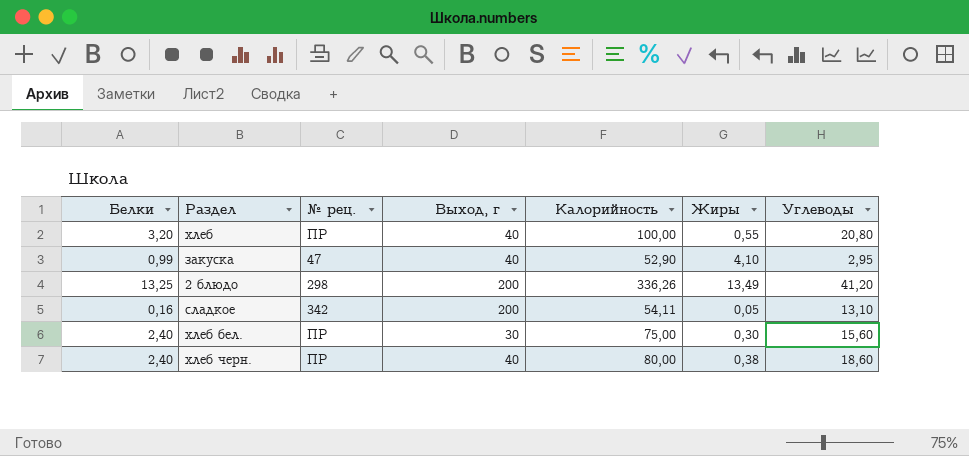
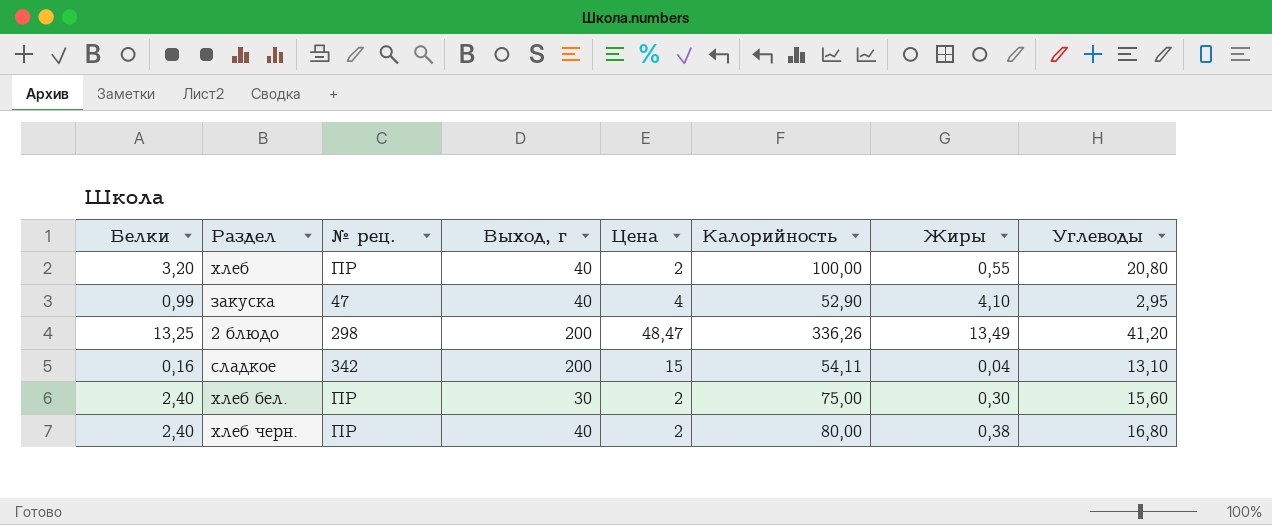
column Цена | position: none -> 5
сладкое | Жиры: 0,05 -> 0,04
хлеб черн. | Углеводы: 18,60 -> 16,80

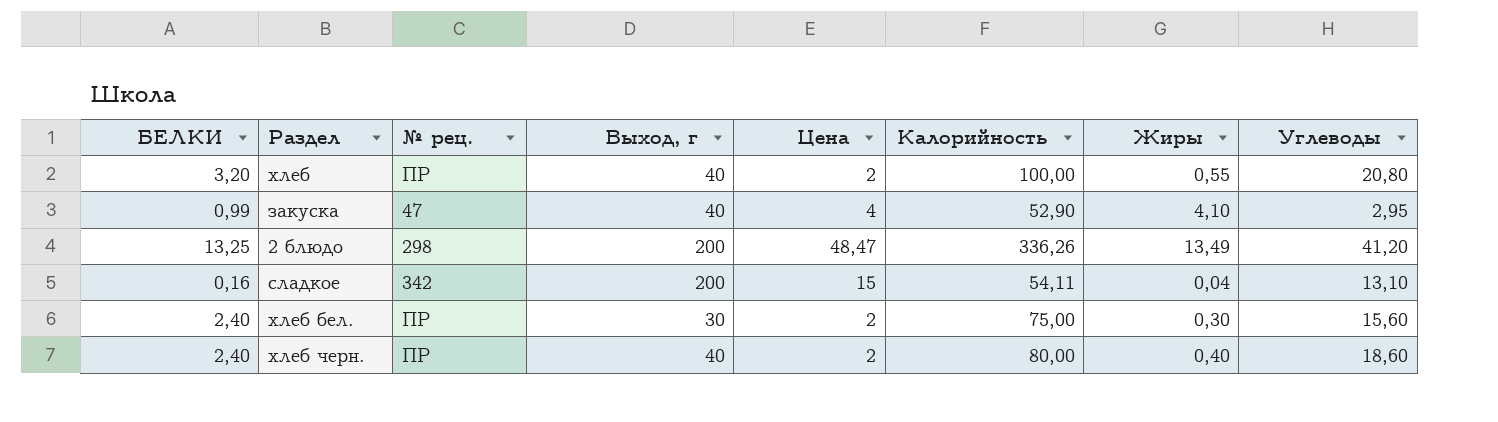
column name: Белки -> БЕЛКИ
хлеб черн. | Жиры: 0,38 -> 0,40
хлеб черн. | Углеводы: 16,80 -> 18,60

